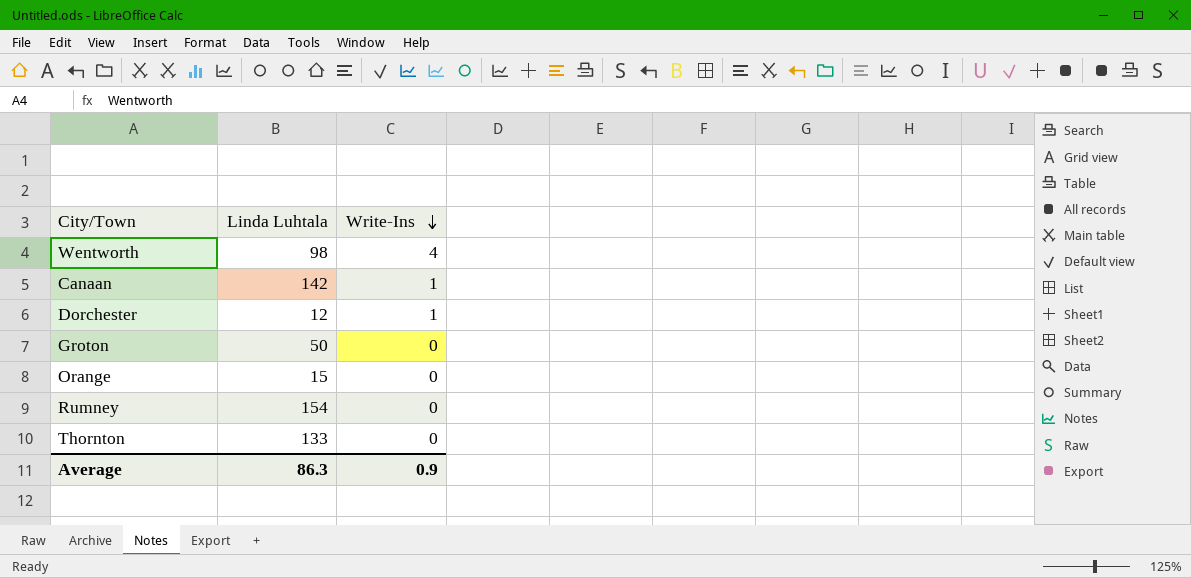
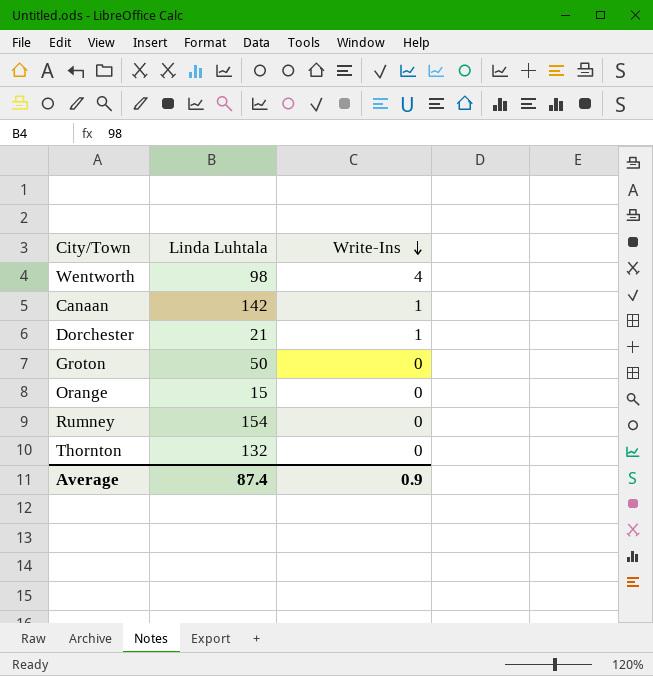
Dorchester | Linda Luhtala: 12 -> 21
Thornton | Linda Luhtala: 133 -> 132
Average | Linda Luhtala: 86.3 -> 87.4

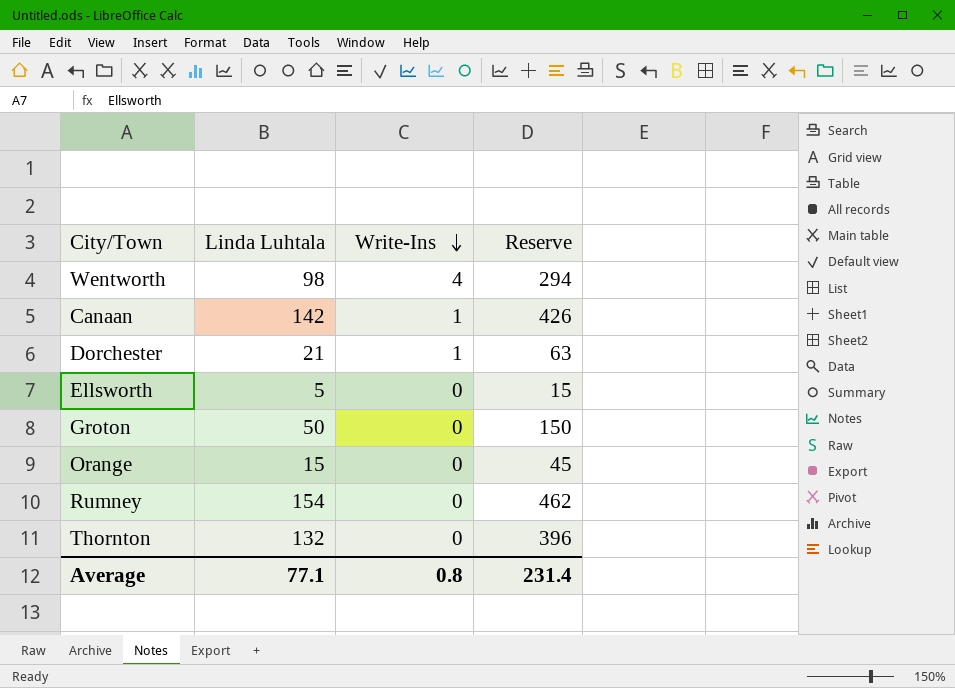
column Reserve | formula: none -> [Linda Luhtala] * 3
row Ellsworth: none -> 5 | 0 | 15
Average | Linda Luhtala: 87.4 -> 77.1
Average | Write-Ins: 0.9 -> 0.8

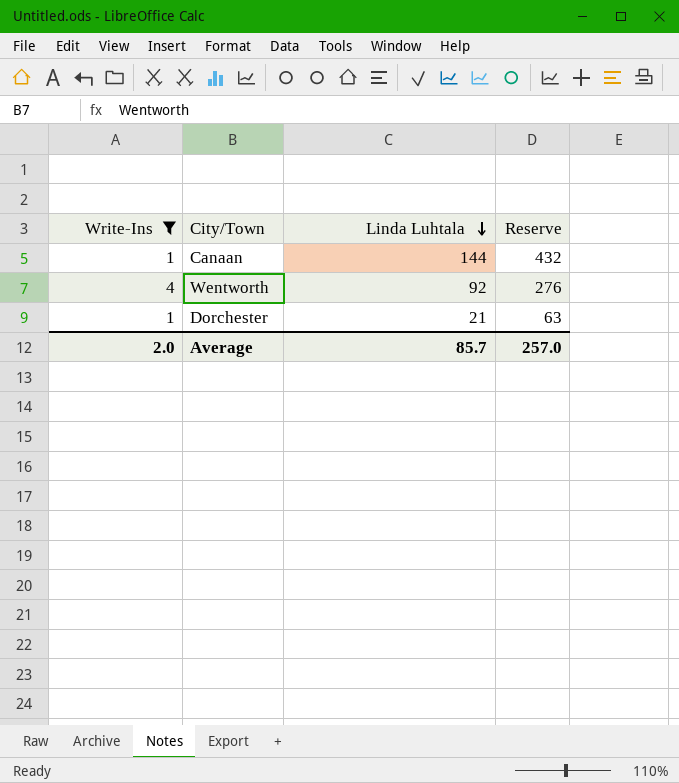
filter: none -> Write-Ins != 0
row order: Write-Ins descending -> Linda Luhtala descending
column Write-Ins | position: 3 -> 1
Canaan | Linda Luhtala: 142 -> 144
Canaan | Reserve: 426 -> 432
Wentworth | Linda Luhtala: 98 -> 92
Wentworth | Reserve: 294 -> 276
Average | Write-Ins: 0.8 -> 2.0
Average | Linda Luhtala: 77.1 -> 85.7
Average | Reserve: 231.4 -> 257.0

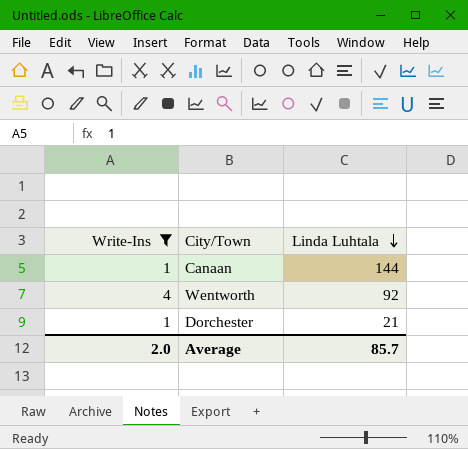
column Reserve | formula: [Linda Luhtala] * 3 -> none

